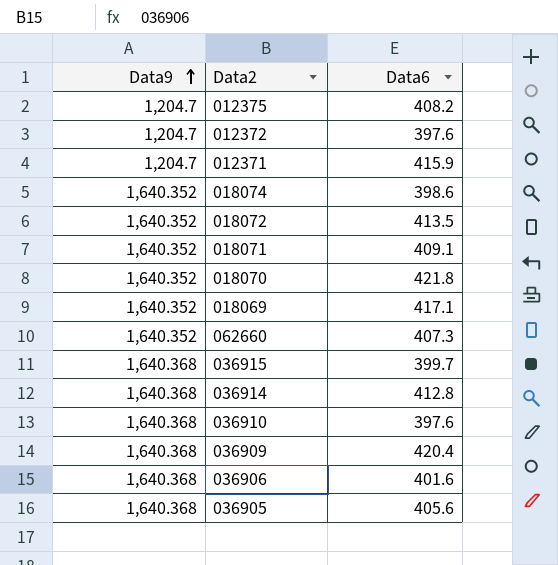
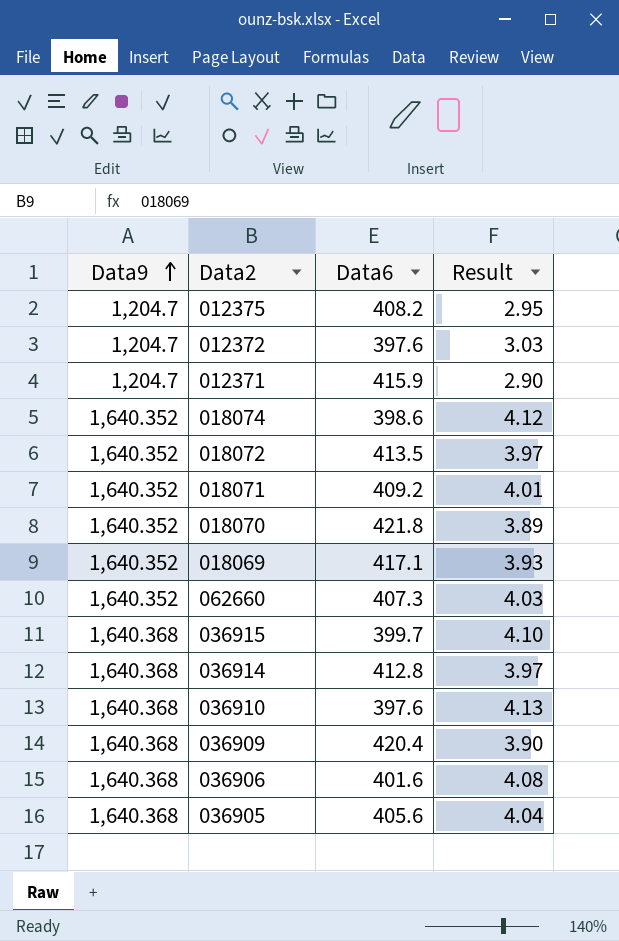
column Result | formula: none -> [Data9] / [Data6]
018071 | Data6: 409.1 -> 409.2

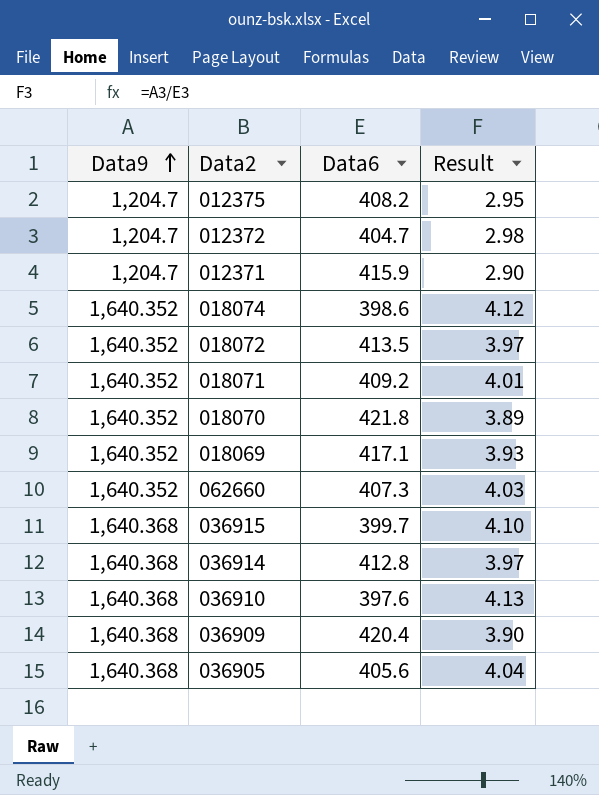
row 036906: 1,640.368 | 401.6 | 4.08 -> none
012372 | Data6: 397.6 -> 404.7
012372 | Result: 3.03 -> 2.98

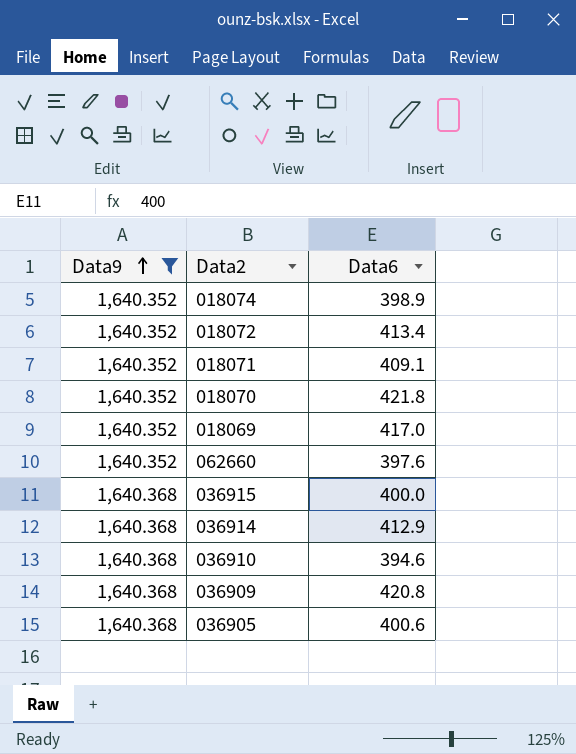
filter: none -> Data9 != 1,204.7
column Result | formula: [Data9] / [Data6] -> none
018074 | Data6: 398.6 -> 398.9
018072 | Data6: 413.5 -> 413.4
018071 | Data6: 409.2 -> 409.1
018069 | Data6: 417.1 -> 417.0
062660 | Data6: 407.3 -> 397.6
036915 | Data6: 399.7 -> 400.0
036914 | Data6: 412.8 -> 412.9
036910 | Data6: 397.6 -> 394.6
036909 | Data6: 420.4 -> 420.8
036905 | Data6: 405.6 -> 400.6

